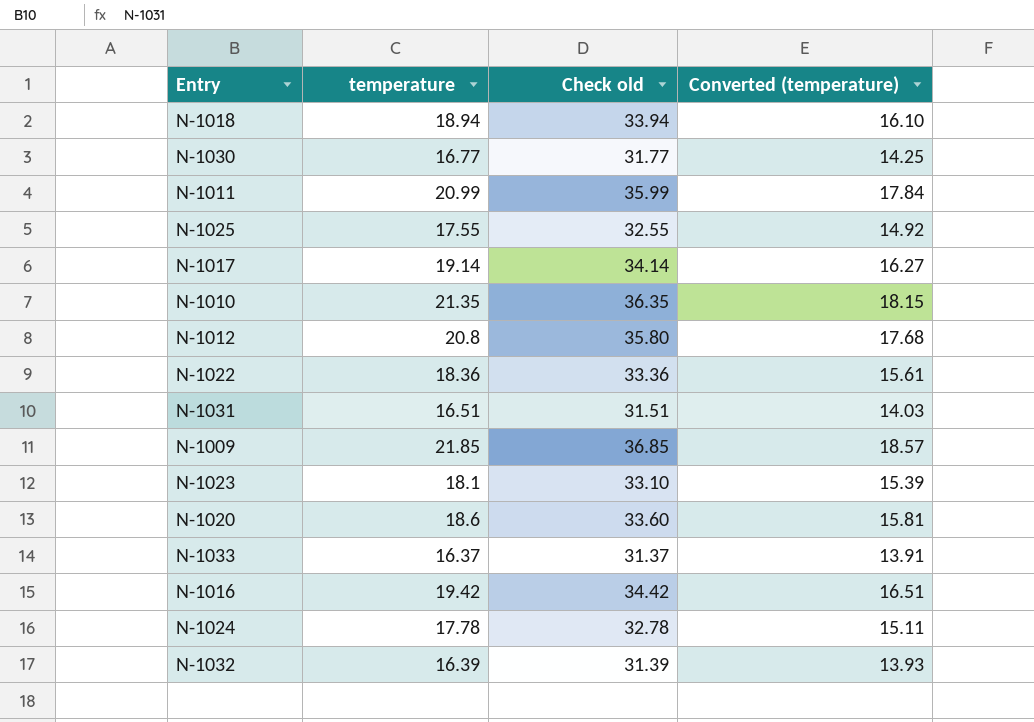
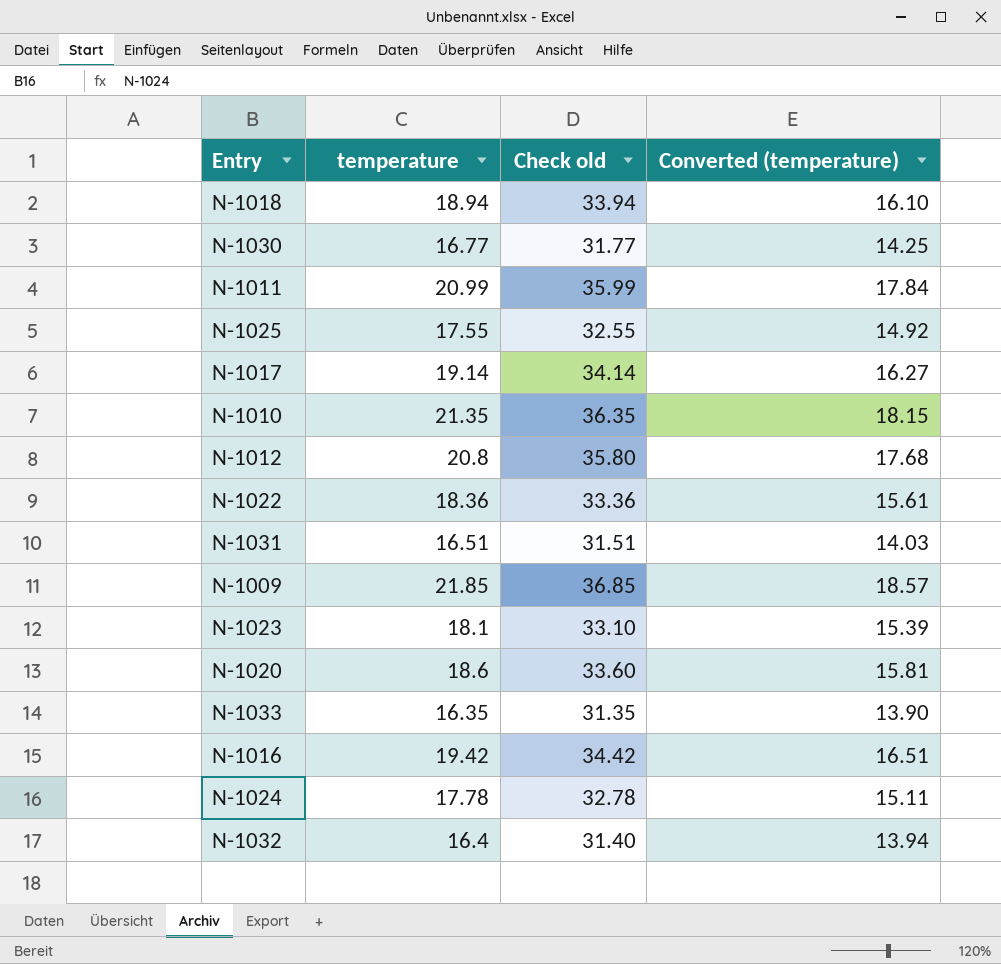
N-1033 | temperature: 16.37 -> 16.35
N-1033 | Check old: 31.37 -> 31.35
N-1033 | Converted (temperature): 13.91 -> 13.90
N-1032 | temperature: 16.39 -> 16.4
N-1032 | Check old: 31.39 -> 31.40
N-1032 | Converted (temperature): 13.93 -> 13.94

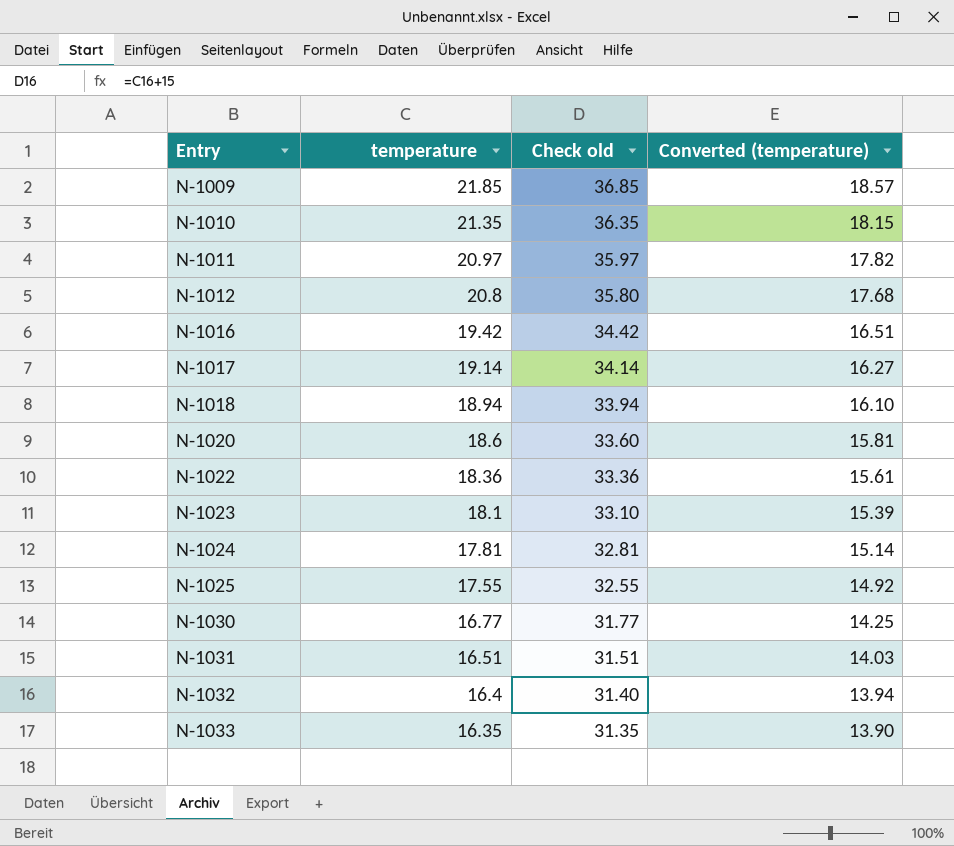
row order: none -> Entry ascending
N-1011 | temperature: 20.99 -> 20.97
N-1011 | Check old: 35.99 -> 35.97
N-1011 | Converted (temperature): 17.84 -> 17.82
N-1024 | temperature: 17.78 -> 17.81
N-1024 | Check old: 32.78 -> 32.81
N-1024 | Converted (temperature): 15.11 -> 15.14

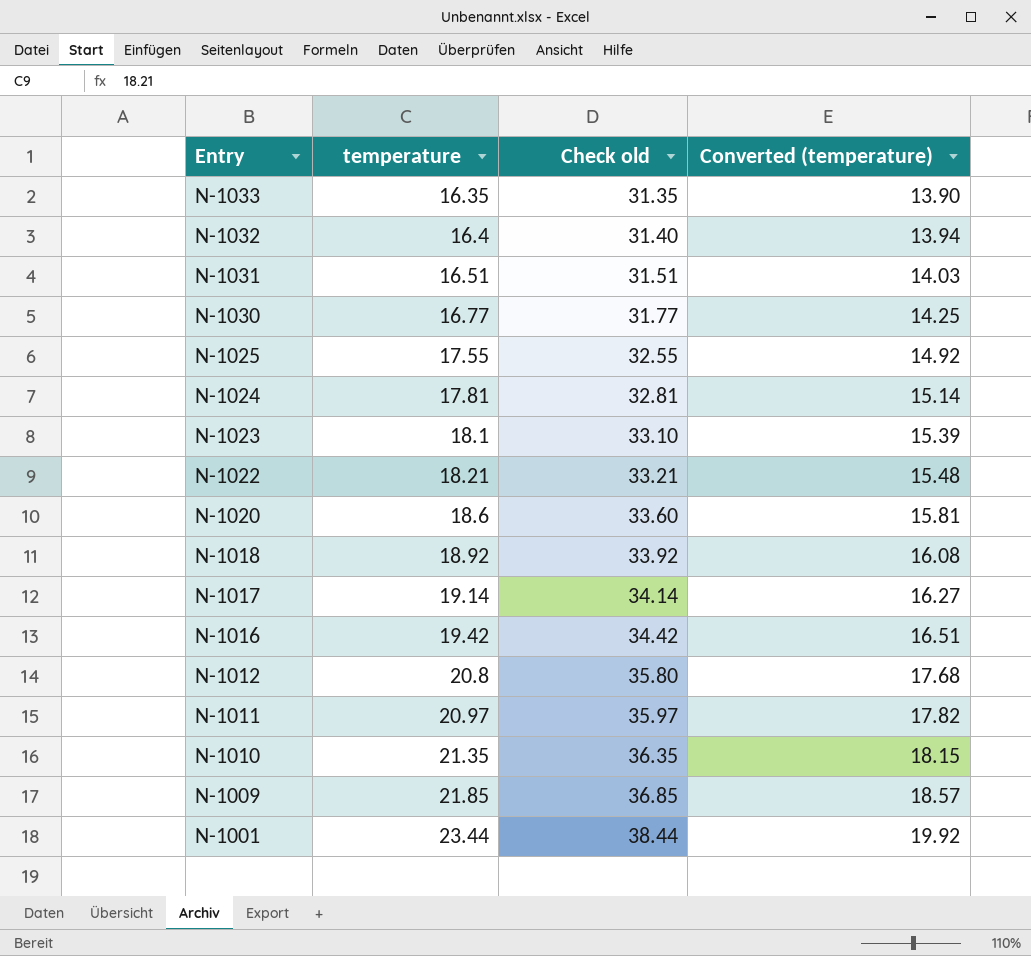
row order: Entry ascending -> Entry descending
N-1022 | temperature: 18.36 -> 18.21
N-1022 | Check old: 33.36 -> 33.21
N-1022 | Converted (temperature): 15.61 -> 15.48
N-1018 | temperature: 18.94 -> 18.92
N-1018 | Check old: 33.94 -> 33.92
N-1018 | Converted (temperature): 16.10 -> 16.08
row N-1001: none -> 23.44 | 38.44 | 19.92

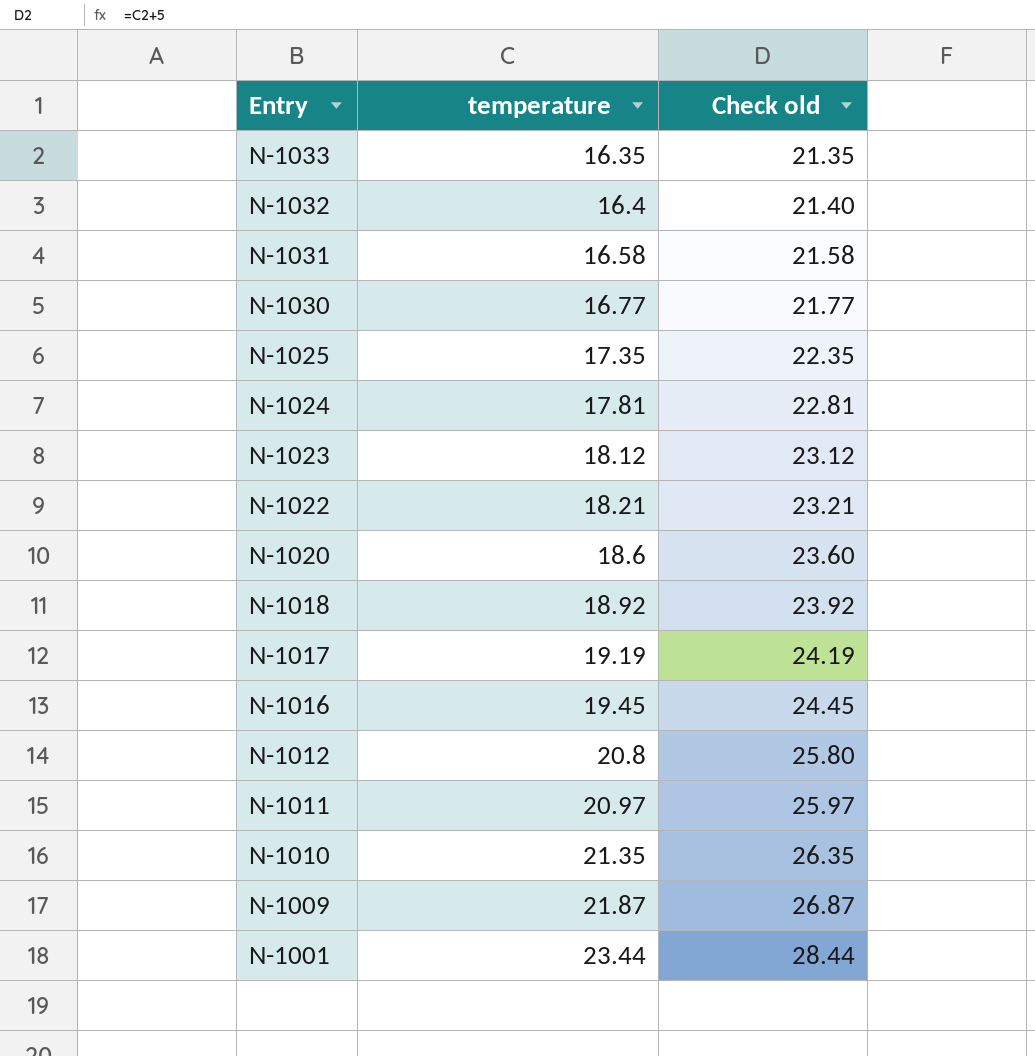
column Converted (temperature) | formula: [temperature] * 0.85 -> none
column Check old | formula: [temperature] + 15 -> [temperature] + 5
N-1031 | temperature: 16.51 -> 16.58
N-1025 | temperature: 17.55 -> 17.35
N-1023 | temperature: 18.1 -> 18.12
N-1017 | temperature: 19.14 -> 19.19
N-1016 | temperature: 19.42 -> 19.45
N-1009 | temperature: 21.85 -> 21.87

